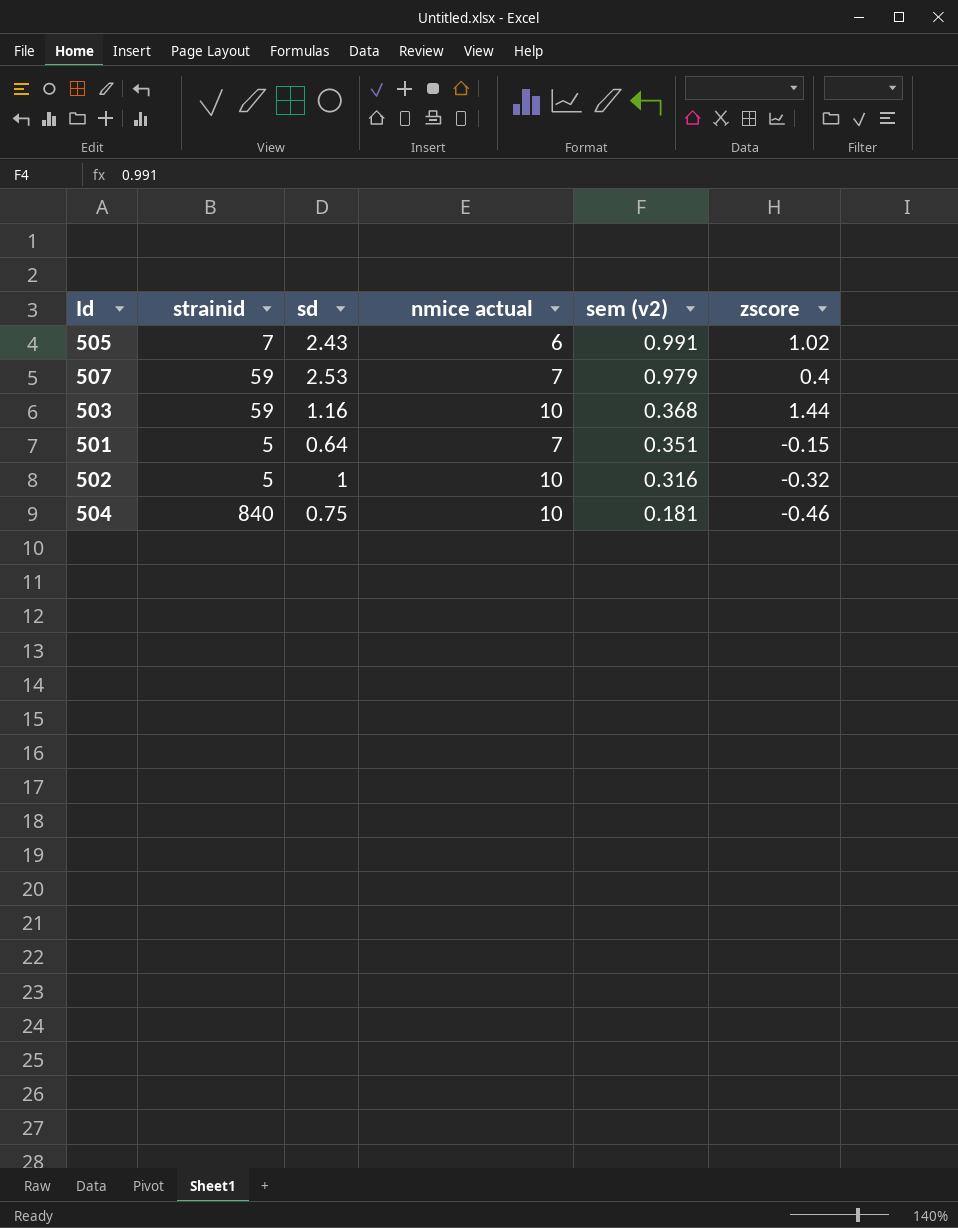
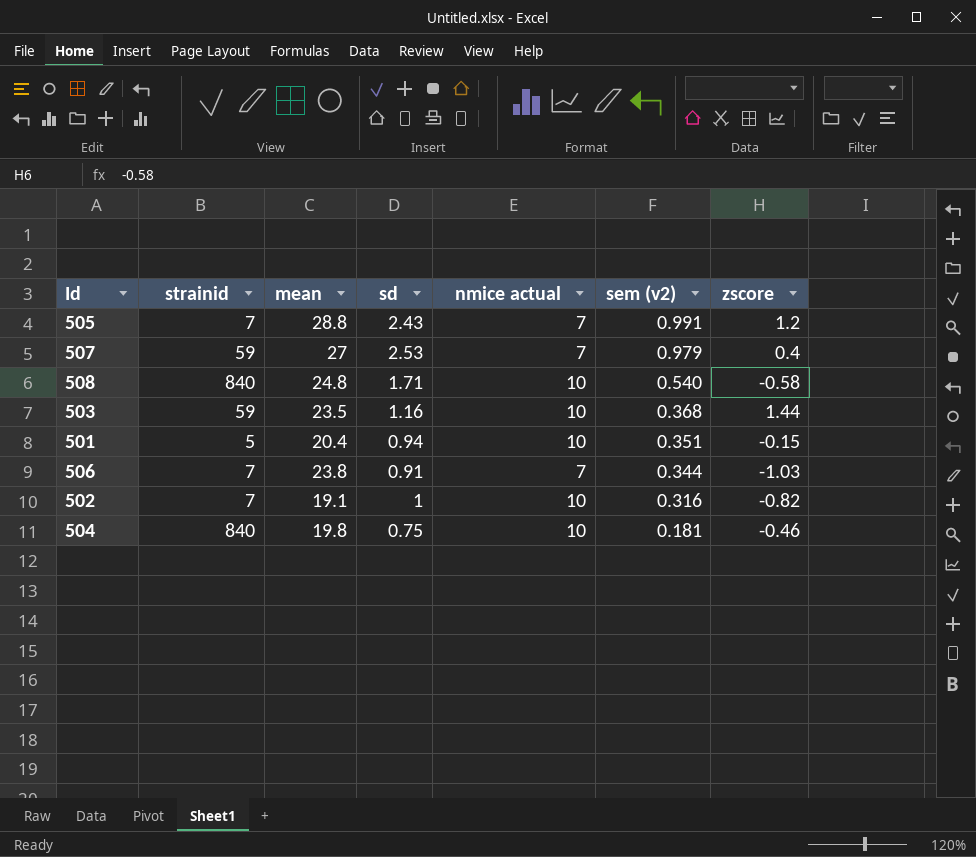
column mean | position: none -> 3
505 | nmice actual: 6 -> 7
505 | zscore: 1.02 -> 1.2
row 508: none -> 840 | 24.8 | 1.71 | 10 | 0.540 | -0.58
501 | sd: 0.64 -> 0.94
501 | nmice actual: 7 -> 10
row 506: none -> 7 | 23.8 | 0.91 | 7 | 0.344 | -1.03
502 | strainid: 5 -> 7
502 | zscore: -0.32 -> -0.82

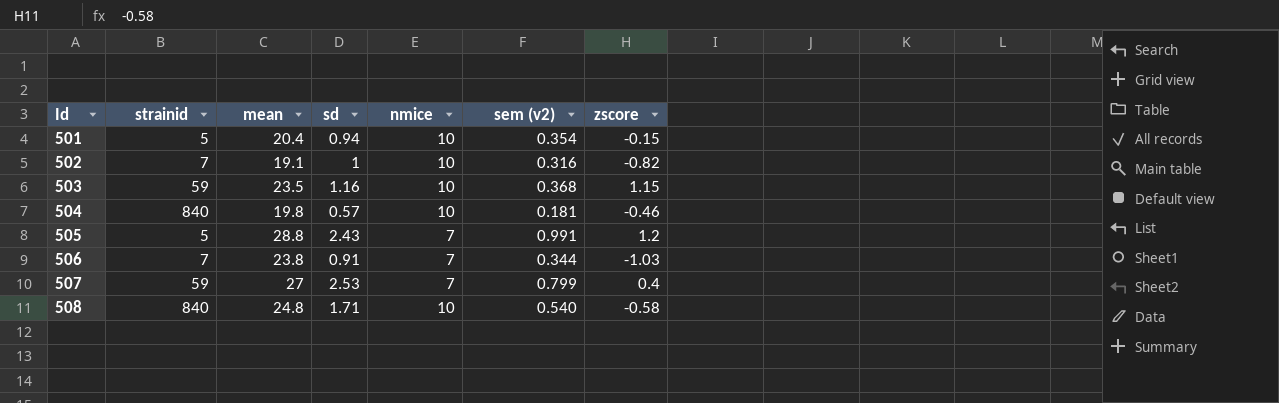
row order: sem (v2) descending -> Id ascending
column name: nmice actual -> nmice
501 | sem (v2): 0.351 -> 0.354
503 | zscore: 1.44 -> 1.15
504 | sd: 0.75 -> 0.57
505 | strainid: 7 -> 5
507 | sem (v2): 0.979 -> 0.799

